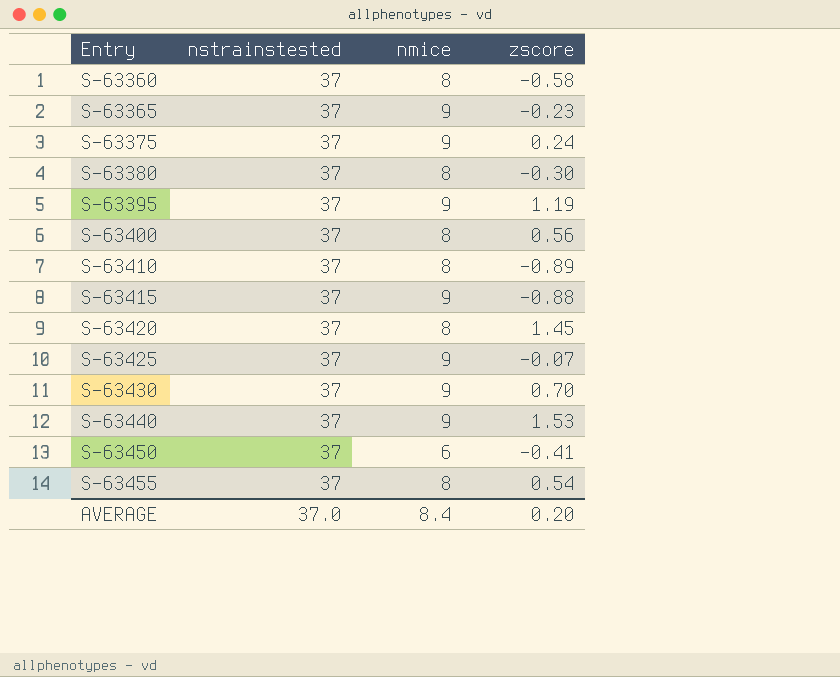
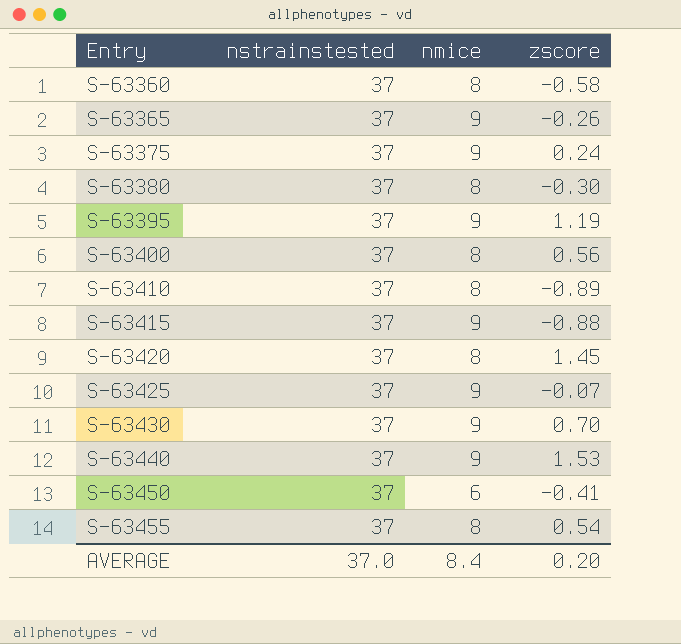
S-63365 | zscore: -0.23 -> -0.26

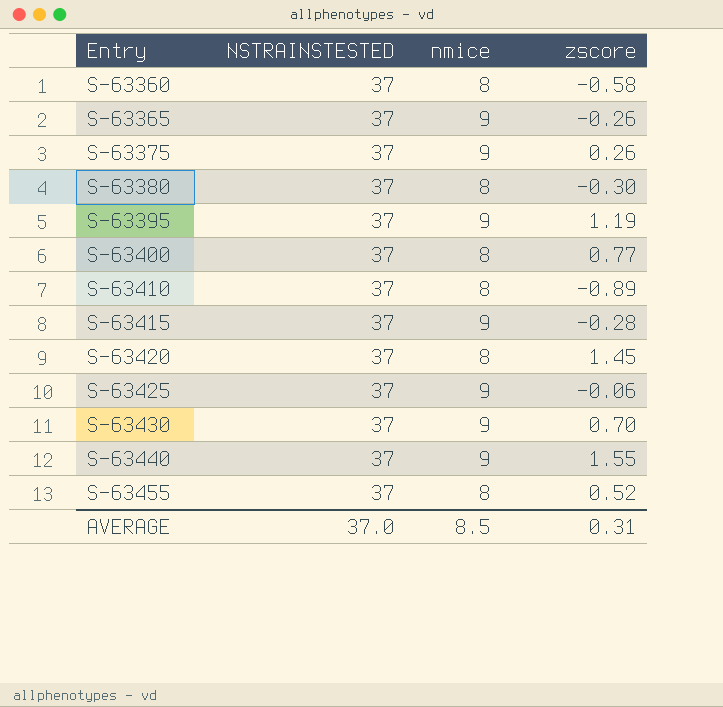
column name: nstrainstested -> NSTRAINSTESTED
row S-63450: 37 | 6 | -0.41 -> none
S-63375 | zscore: 0.24 -> 0.26
S-63400 | zscore: 0.56 -> 0.77
S-63415 | zscore: -0.88 -> -0.28
S-63425 | zscore: -0.07 -> -0.06
S-63440 | zscore: 1.53 -> 1.55
S-63455 | zscore: 0.54 -> 0.52
AVERAGE | nmice: 8.4 -> 8.5
AVERAGE | zscore: 0.20 -> 0.31

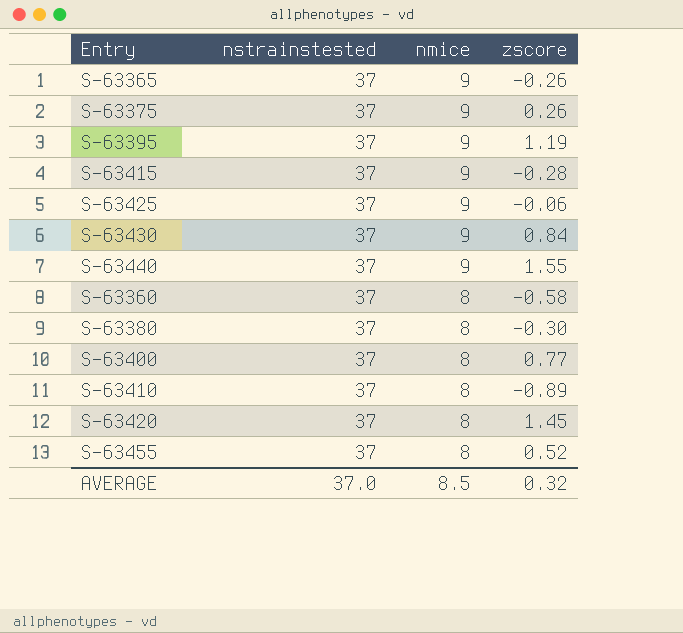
row order: Entry ascending -> nmice descending
column name: NSTRAINSTESTED -> nstrainstested
S-63430 | zscore: 0.70 -> 0.84
AVERAGE | zscore: 0.31 -> 0.32

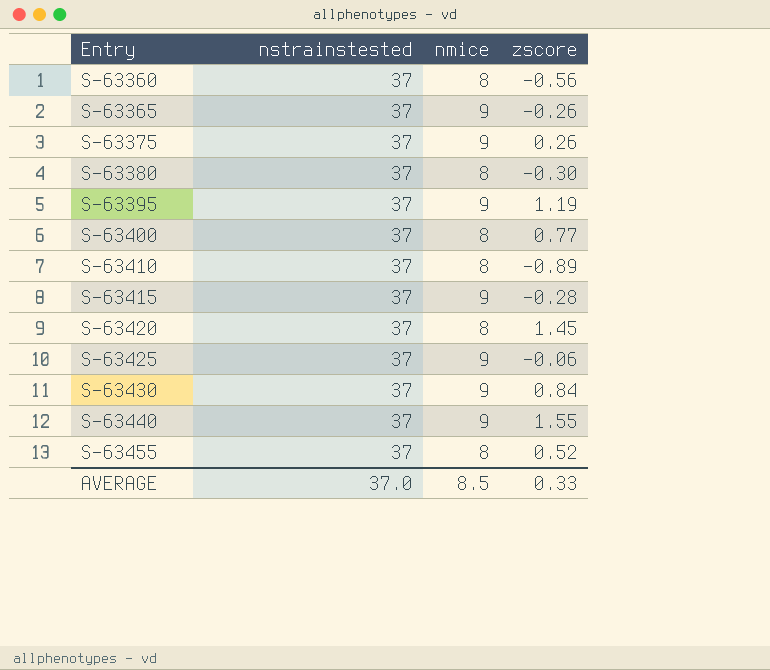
row order: nmice descending -> Entry ascending
S-63360 | zscore: -0.58 -> -0.56
AVERAGE | zscore: 0.32 -> 0.33

